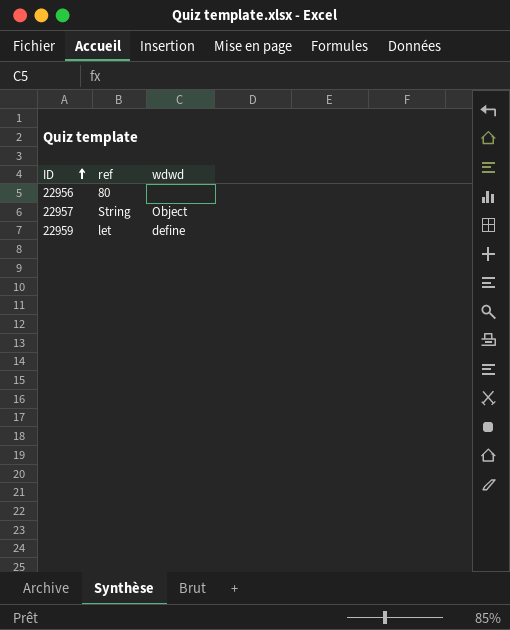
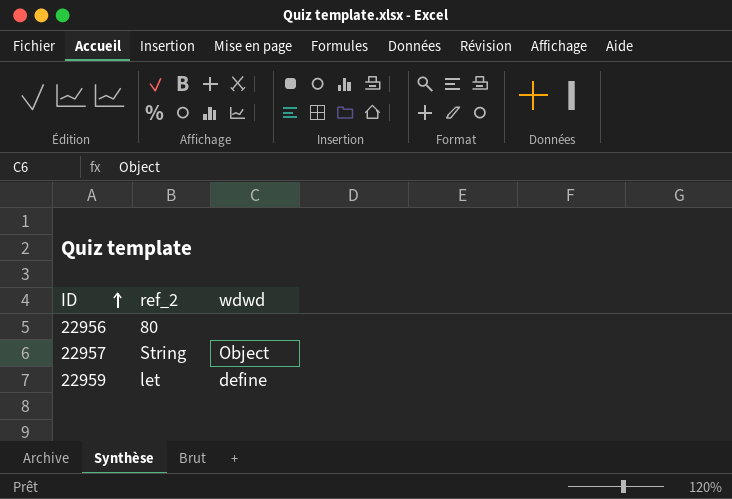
column name: ref -> ref_2

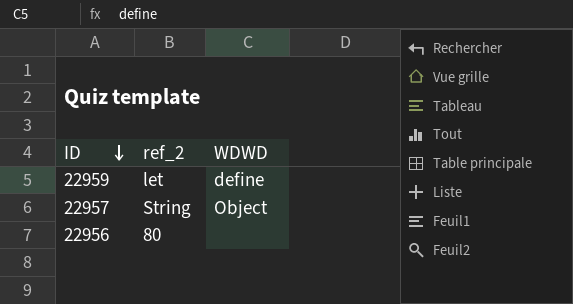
row order: ID ascending -> ID descending
column name: wdwd -> WDWD

